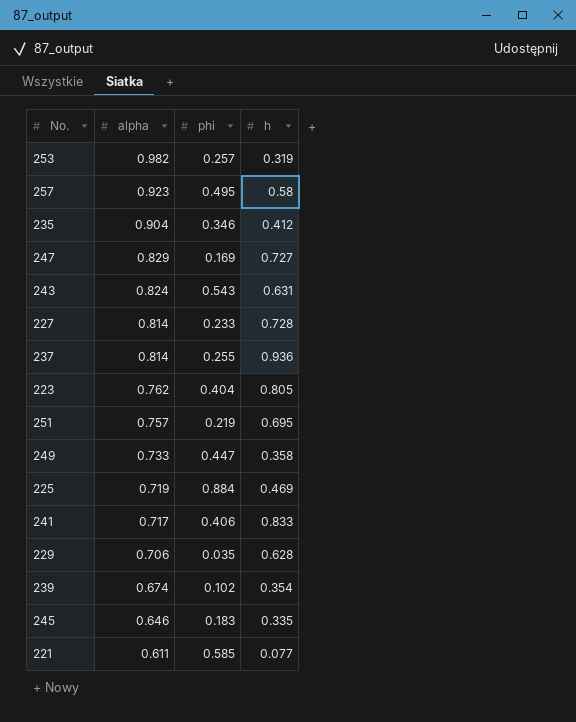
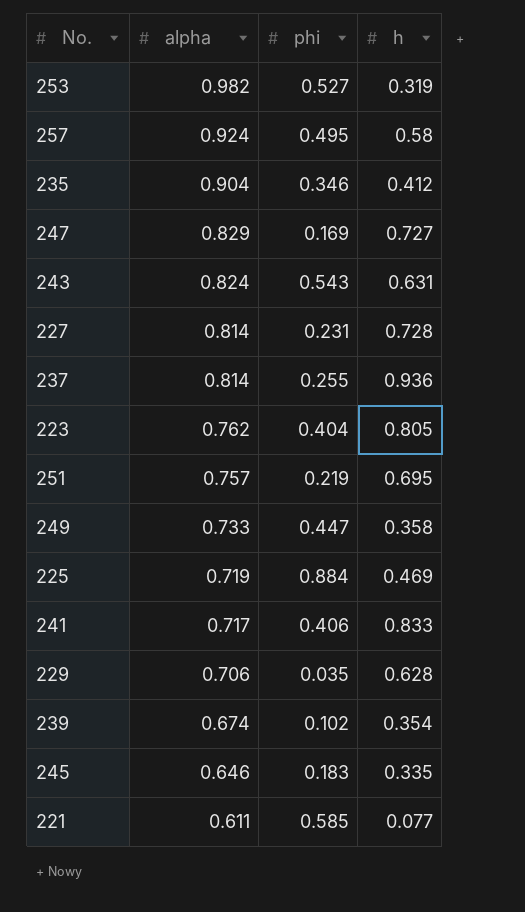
253 | phi: 0.257 -> 0.527
257 | alpha: 0.923 -> 0.924
227 | phi: 0.233 -> 0.231

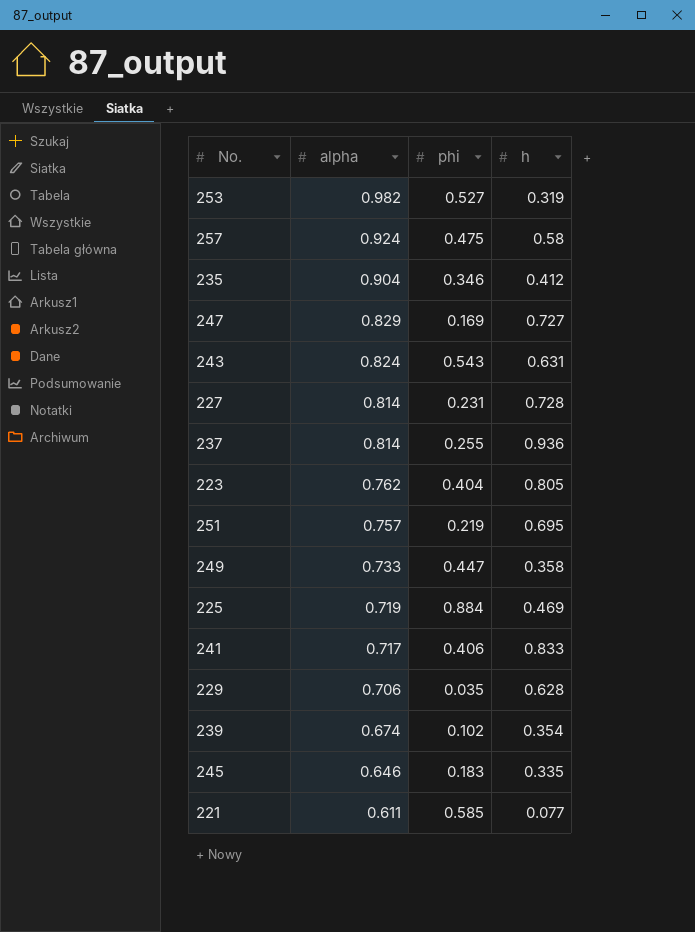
257 | phi: 0.495 -> 0.475

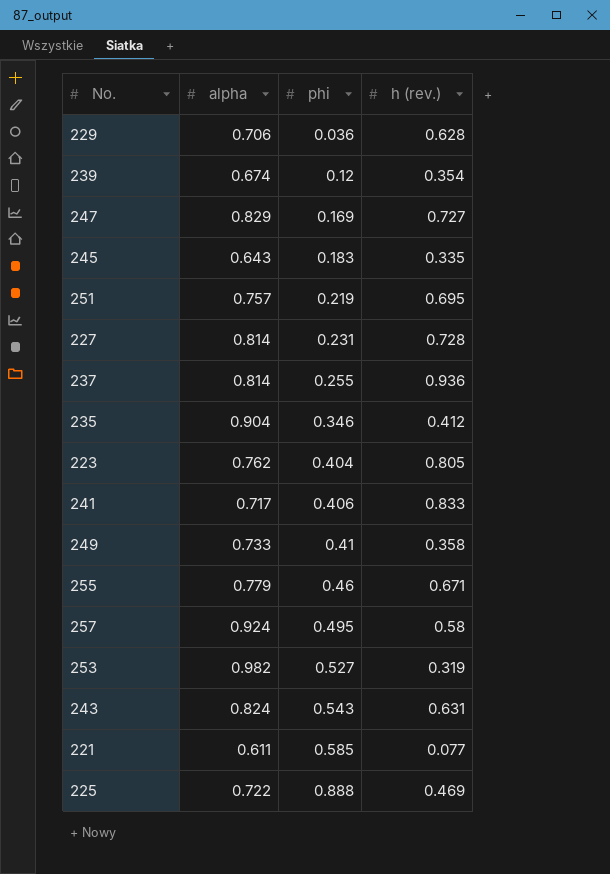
row order: alpha descending -> phi ascending
column name: h -> h (rev.)
229 | phi: 0.035 -> 0.036
239 | phi: 0.102 -> 0.12
245 | alpha: 0.646 -> 0.643
249 | phi: 0.447 -> 0.41
row 255: none -> 0.779 | 0.46 | 0.671
257 | phi: 0.475 -> 0.495
225 | alpha: 0.719 -> 0.722
225 | phi: 0.884 -> 0.888

